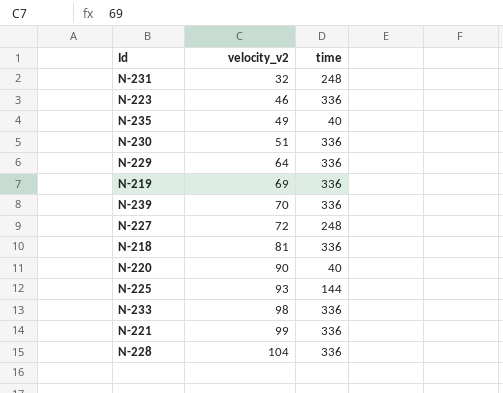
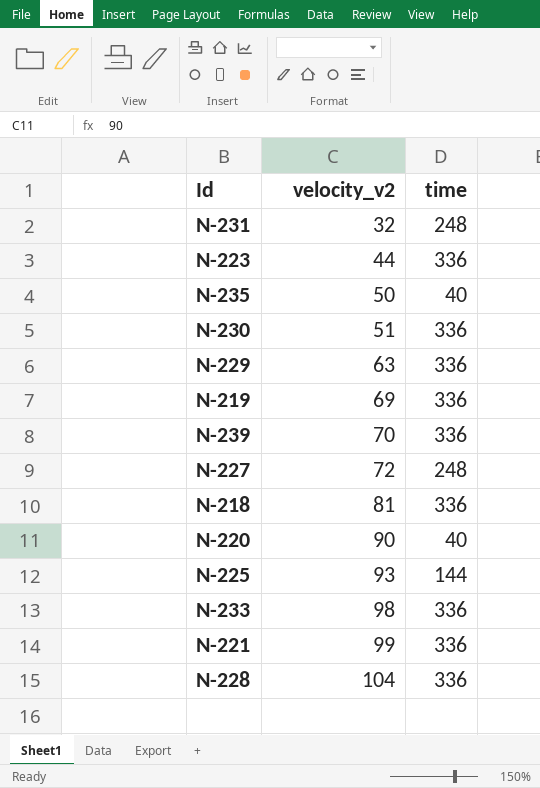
N-223 | velocity_v2: 46 -> 44
N-235 | velocity_v2: 49 -> 50
N-229 | velocity_v2: 64 -> 63

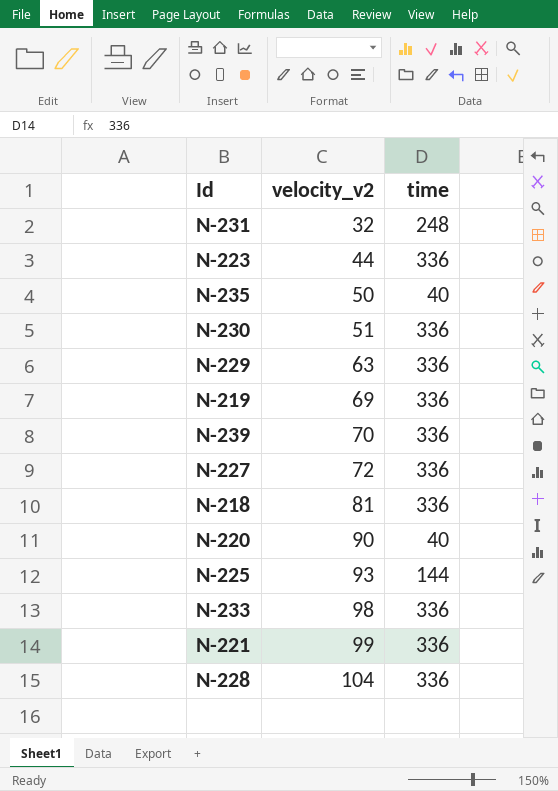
N-227 | time: 248 -> 336

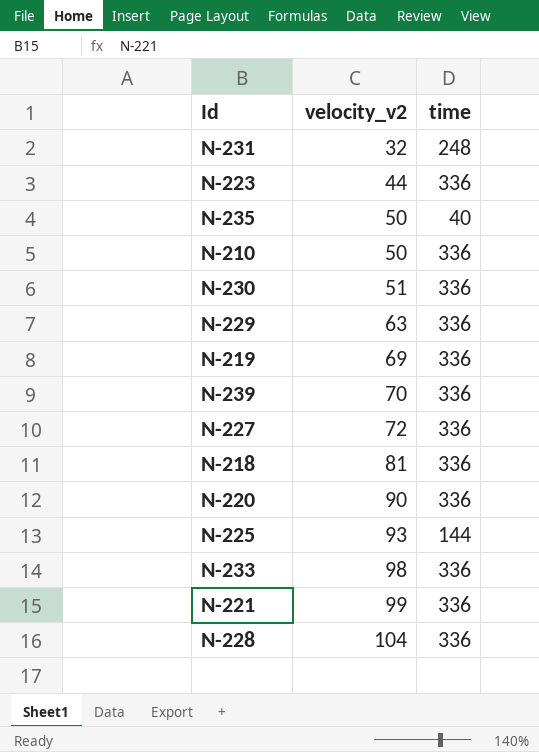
row N-210: none -> 50 | 336
N-220 | time: 40 -> 336

